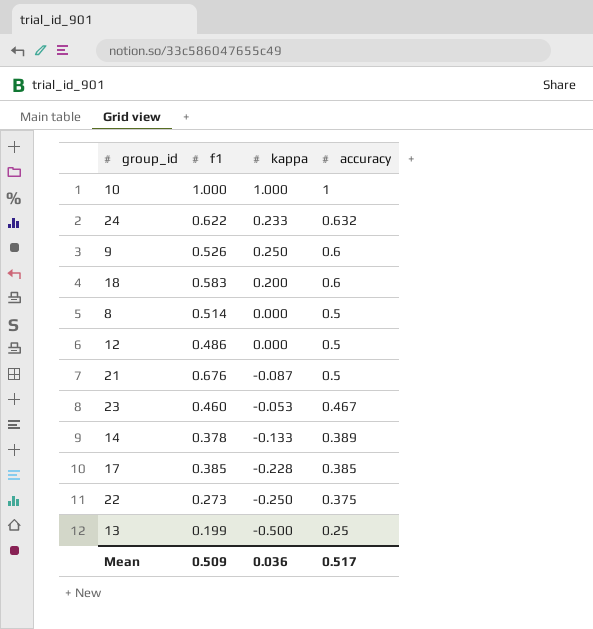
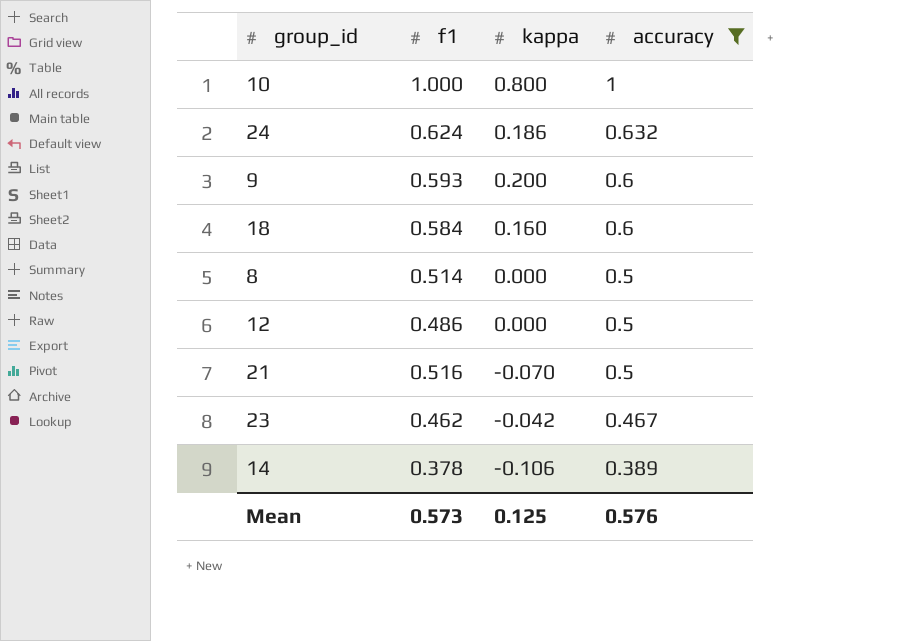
filter: none -> accuracy >= 0.389
10 | kappa: 1.000 -> 0.800
24 | f1: 0.622 -> 0.624
24 | kappa: 0.233 -> 0.186
9 | f1: 0.526 -> 0.593
9 | kappa: 0.250 -> 0.200
18 | f1: 0.583 -> 0.584
18 | kappa: 0.200 -> 0.160
21 | f1: 0.676 -> 0.516
21 | kappa: -0.087 -> -0.070
23 | f1: 0.460 -> 0.462
23 | kappa: -0.053 -> -0.042
14 | kappa: -0.133 -> -0.106
Mean | f1: 0.509 -> 0.573
Mean | kappa: 0.036 -> 0.125
Mean | accuracy: 0.517 -> 0.576

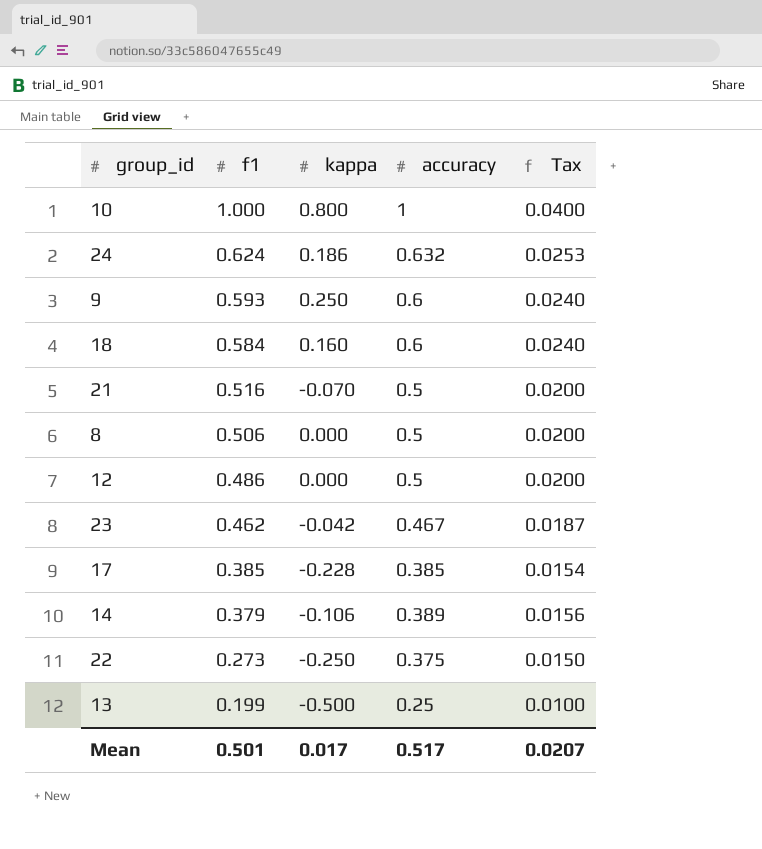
filter: accuracy >= 0.389 -> none
row order: accuracy descending -> f1 descending
column Tax | formula: none -> [accuracy] * 0.04
9 | kappa: 0.200 -> 0.250
8 | f1: 0.514 -> 0.506
14 | f1: 0.378 -> 0.379
Mean | f1: 0.573 -> 0.501
Mean | kappa: 0.125 -> 0.017
Mean | accuracy: 0.576 -> 0.517

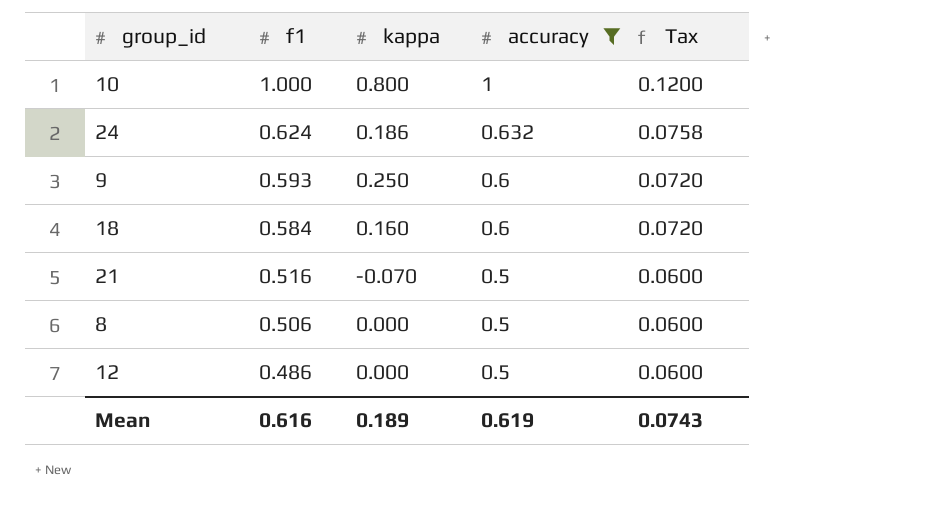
filter: none -> accuracy >= 0.5
column Tax | formula: [accuracy] * 0.04 -> [accuracy] * 0.12
Mean | f1: 0.501 -> 0.616
Mean | kappa: 0.017 -> 0.189
Mean | accuracy: 0.517 -> 0.619
Mean | Tax: 0.0207 -> 0.0743

